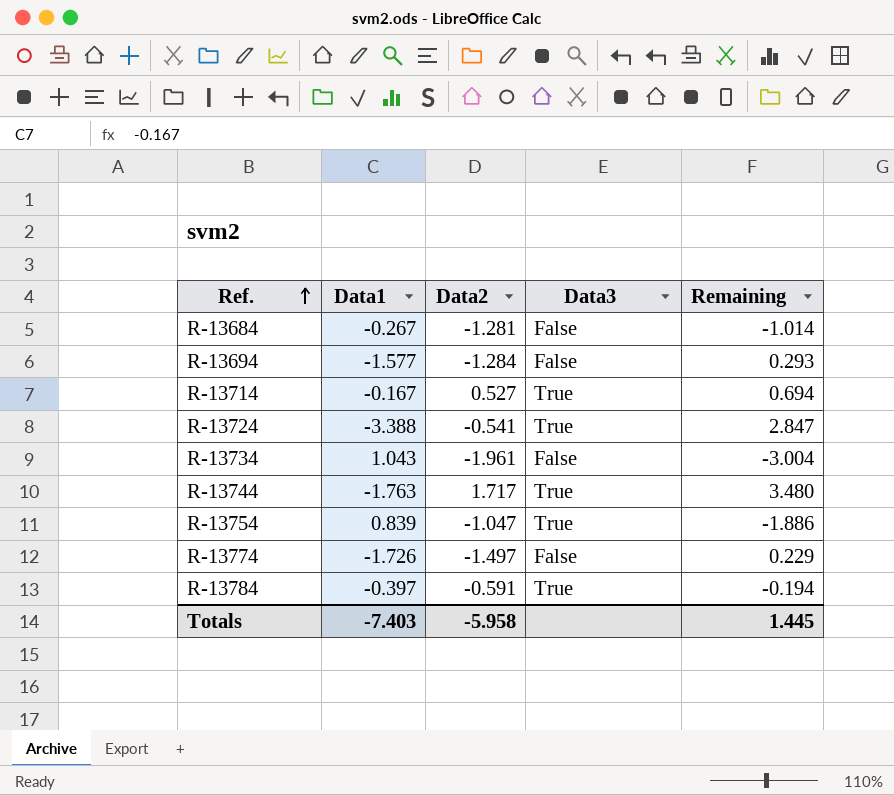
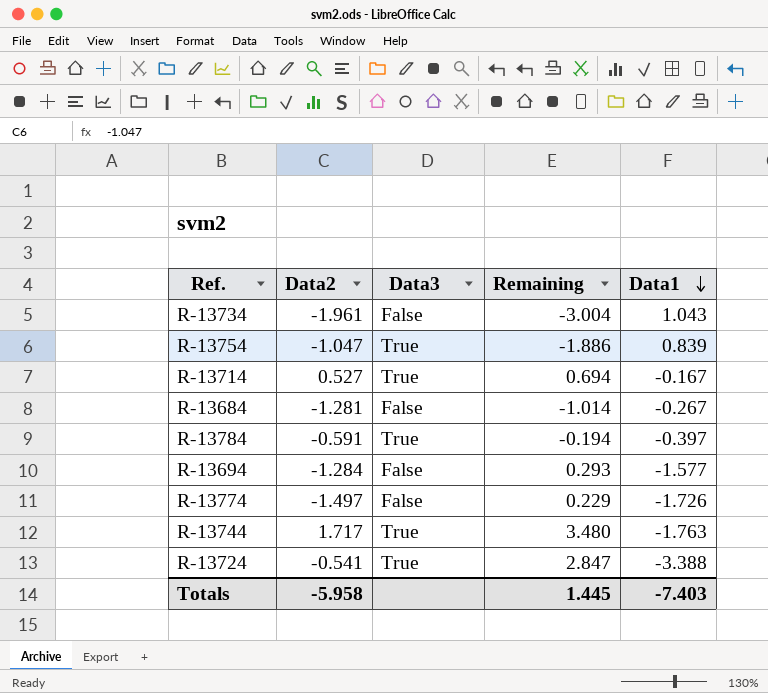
row order: Ref. ascending -> Data1 descending
column Data1 | position: 2 -> 5

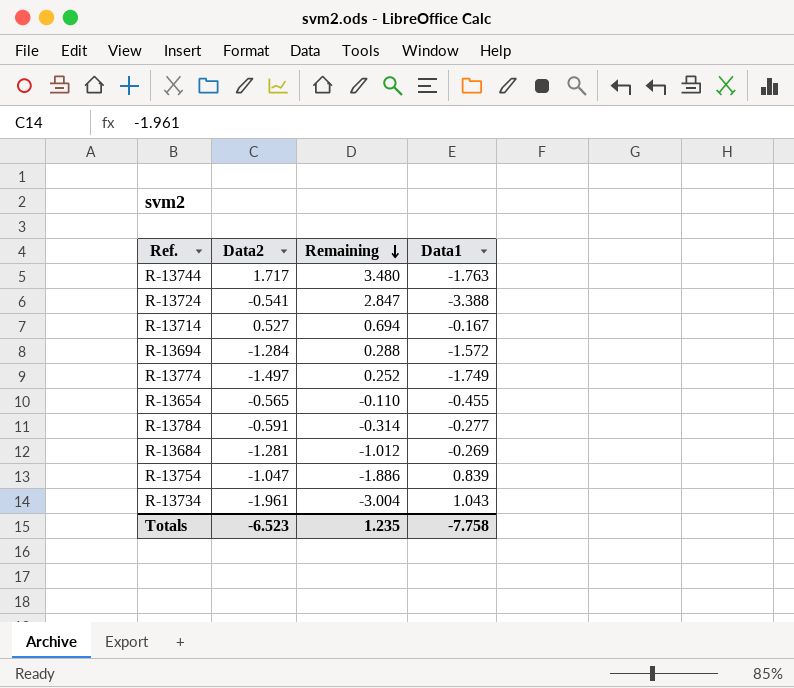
row order: Data1 descending -> Remaining descending
column Data3 | position: 3 -> none
R-13694 | Remaining: 0.293 -> 0.288
R-13694 | Data1: -1.577 -> -1.572
R-13774 | Remaining: 0.229 -> 0.252
R-13774 | Data1: -1.726 -> -1.749
row R-13654: none -> -0.565 | -0.110 | -0.455
R-13784 | Remaining: -0.194 -> -0.314
R-13784 | Data1: -0.397 -> -0.277
R-13684 | Remaining: -1.014 -> -1.012
R-13684 | Data1: -0.267 -> -0.269
Totals | Data2: -5.958 -> -6.523
Totals | Remaining: 1.445 -> 1.235
Totals | Data1: -7.403 -> -7.758

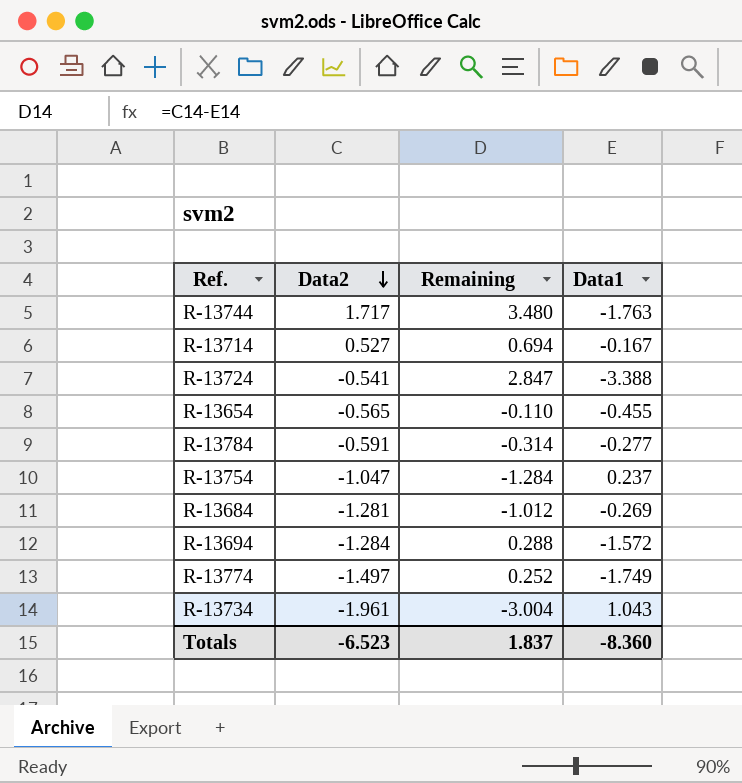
row order: Remaining descending -> Data2 descending
R-13754 | Remaining: -1.886 -> -1.284
R-13754 | Data1: 0.839 -> 0.237
Totals | Remaining: 1.235 -> 1.837
Totals | Data1: -7.758 -> -8.360

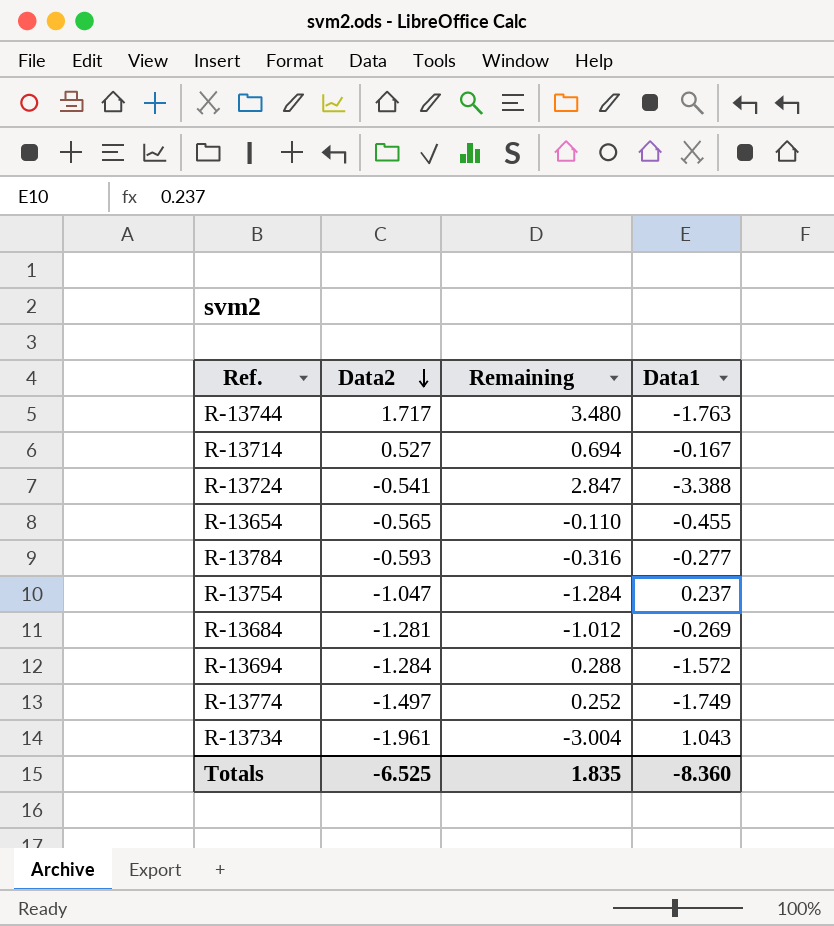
R-13784 | Data2: -0.591 -> -0.593
R-13784 | Remaining: -0.314 -> -0.316
Totals | Data2: -6.523 -> -6.525
Totals | Remaining: 1.837 -> 1.835

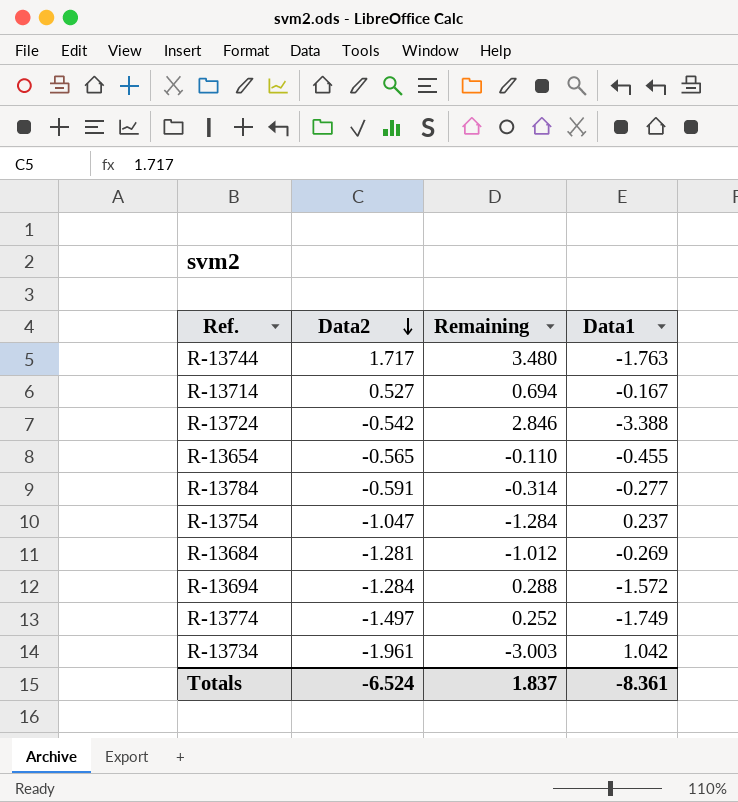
R-13724 | Data2: -0.541 -> -0.542
R-13724 | Remaining: 2.847 -> 2.846
R-13784 | Data2: -0.593 -> -0.591
R-13784 | Remaining: -0.316 -> -0.314
R-13734 | Remaining: -3.004 -> -3.003
R-13734 | Data1: 1.043 -> 1.042
Totals | Data2: -6.525 -> -6.524
Totals | Remaining: 1.835 -> 1.837
Totals | Data1: -8.360 -> -8.361

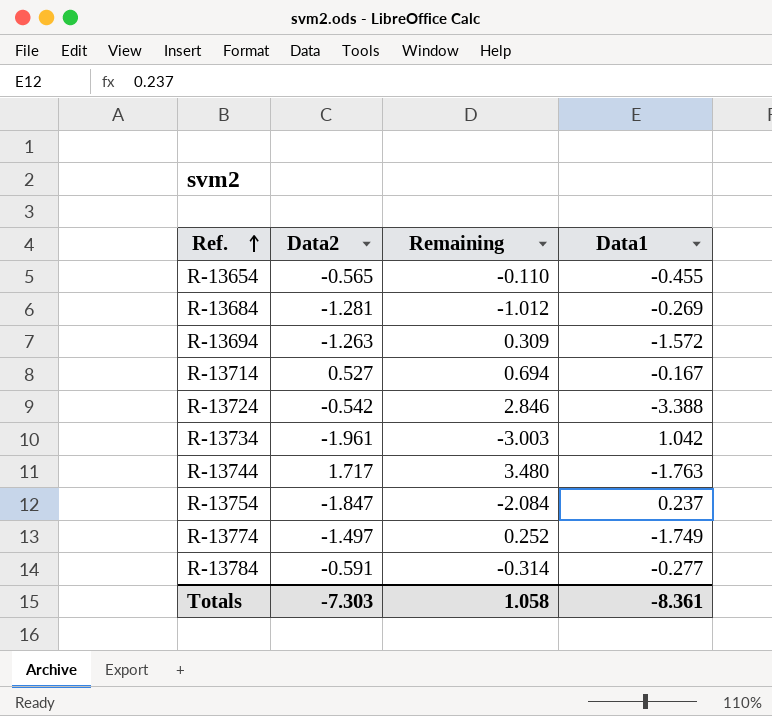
row order: Data2 descending -> Ref. ascending
R-13694 | Data2: -1.284 -> -1.263
R-13694 | Remaining: 0.288 -> 0.309
R-13754 | Data2: -1.047 -> -1.847
R-13754 | Remaining: -1.284 -> -2.084
Totals | Data2: -6.524 -> -7.303
Totals | Remaining: 1.837 -> 1.058

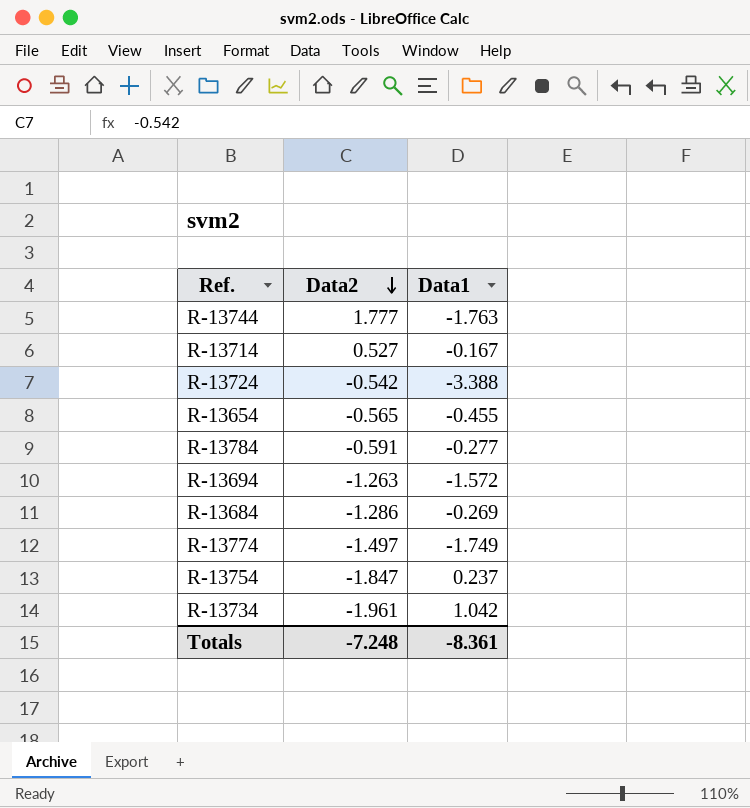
row order: Ref. ascending -> Data2 descending
column Remaining | formula: [Data2] - [Data1] -> none
R-13744 | Data2: 1.717 -> 1.777
R-13684 | Data2: -1.281 -> -1.286
Totals | Data2: -7.303 -> -7.248

